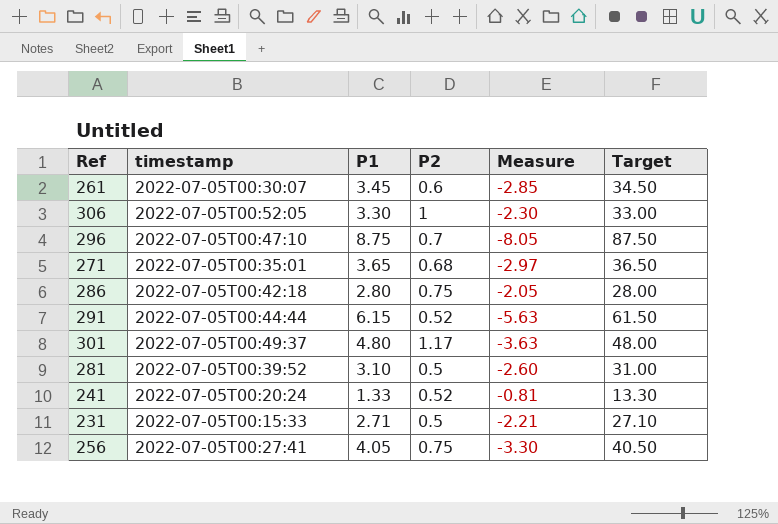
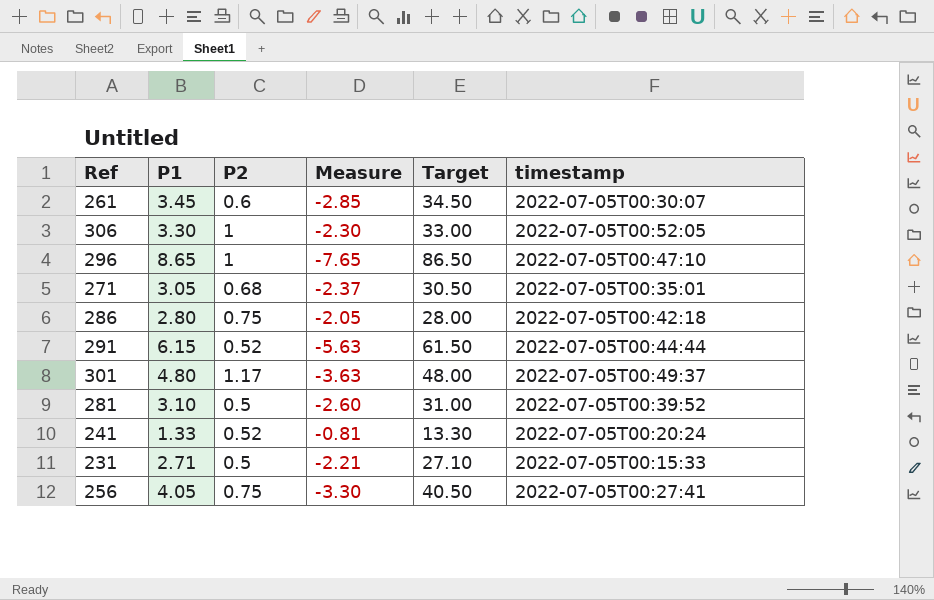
column timestamp | position: 2 -> 6
296 | P1: 8.75 -> 8.65
296 | P2: 0.7 -> 1
296 | Measure: -8.05 -> -7.65
296 | Target: 87.50 -> 86.50
271 | P1: 3.65 -> 3.05
271 | Measure: -2.97 -> -2.37
271 | Target: 36.50 -> 30.50

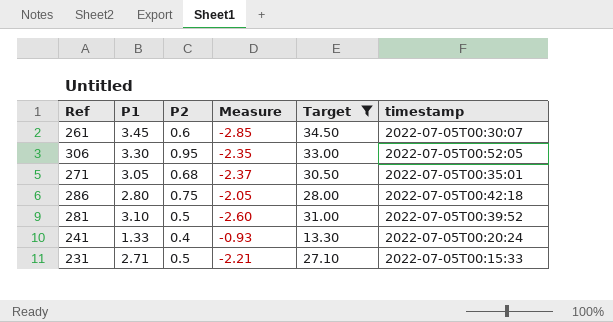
filter: none -> Target <= 34.50
306 | P2: 1 -> 0.95
306 | Measure: -2.30 -> -2.35
241 | P2: 0.52 -> 0.4
241 | Measure: -0.81 -> -0.93

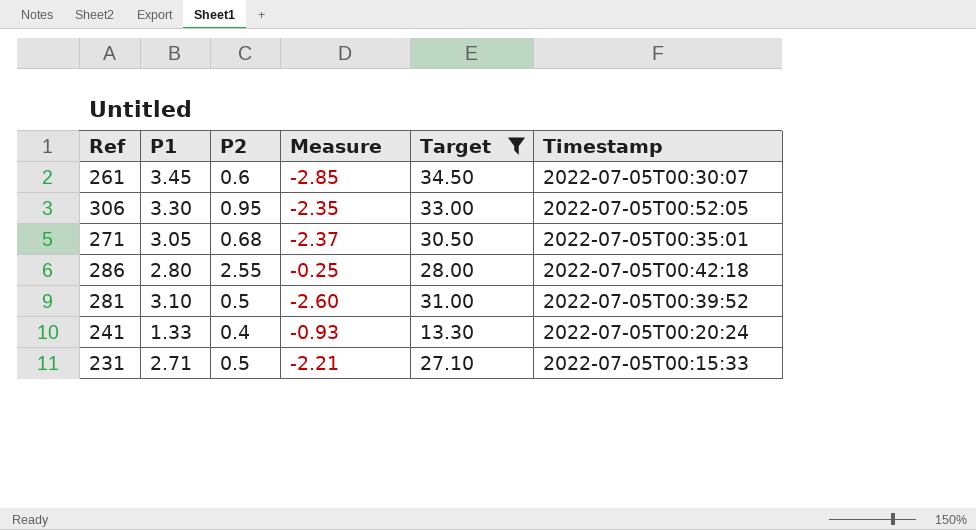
column name: timestamp -> Timestamp
286 | P2: 0.75 -> 2.55
286 | Measure: -2.05 -> -0.25

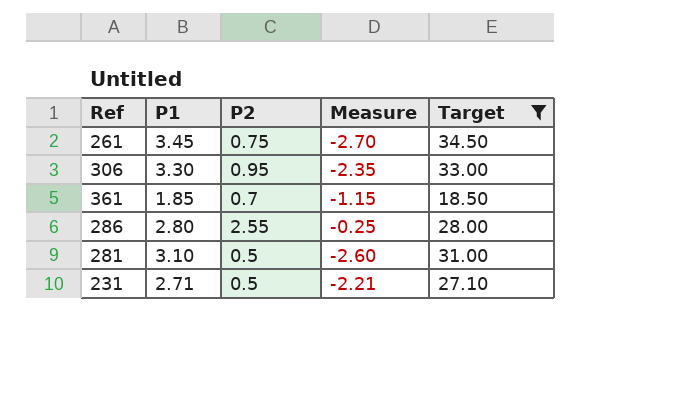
column Timestamp | position: 6 -> none
row 271: 3.05 | 0.68 | -2.37 | 30.50 | 2022-07-05T00:35:01 -> none
row 241: 1.33 | 0.4 | -0.93 | 13.30 | 2022-07-05T00:20:24 -> none
261 | P2: 0.6 -> 0.75
261 | Measure: -2.85 -> -2.70
row 361: none -> 1.85 | 0.7 | -1.15 | 18.50

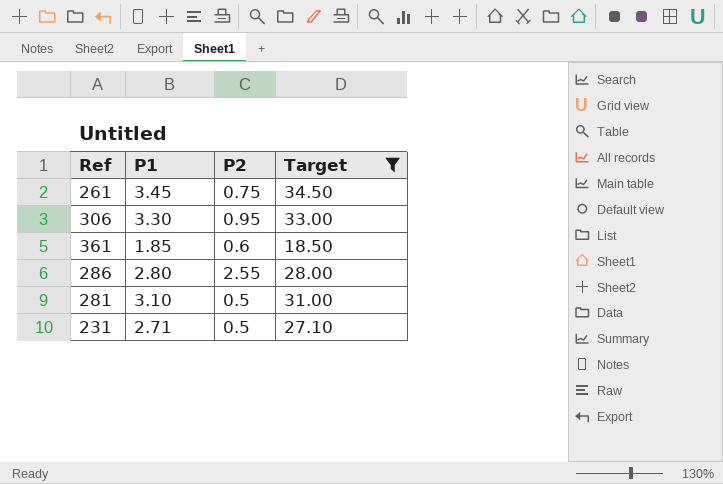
column Measure | formula: [P2] - [P1] -> none
361 | P2: 0.7 -> 0.6

